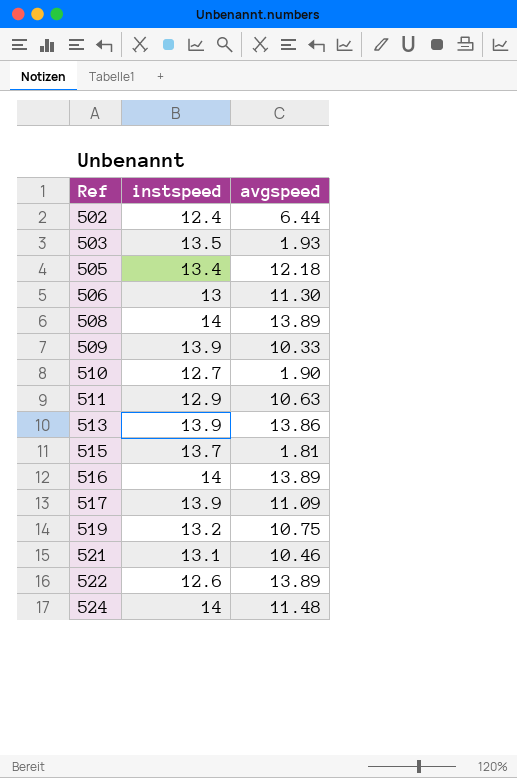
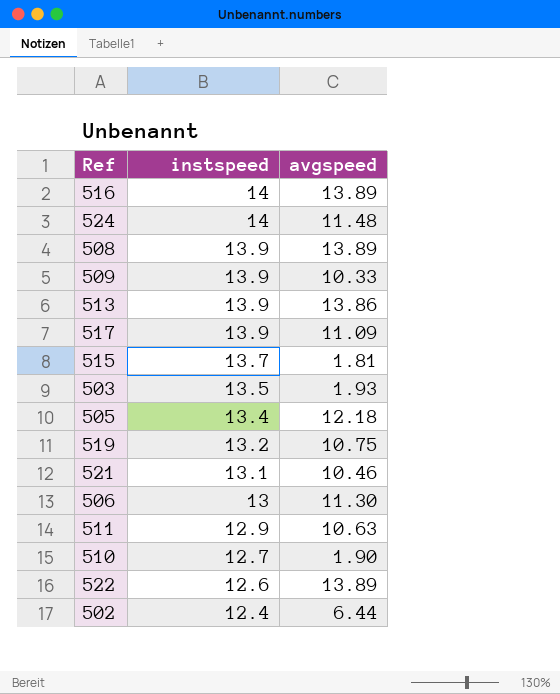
row order: Ref ascending -> instspeed descending
508 | instspeed: 14 -> 13.9

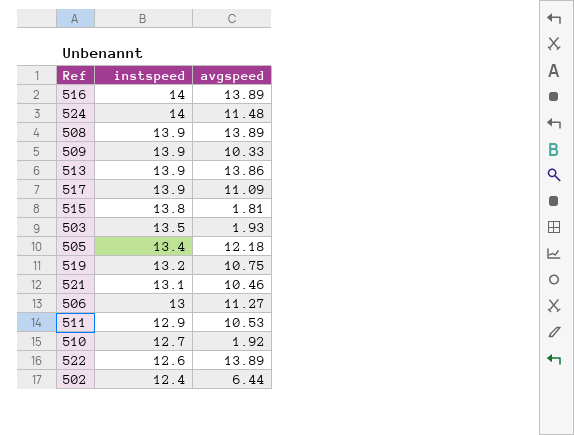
515 | instspeed: 13.7 -> 13.8
506 | avgspeed: 11.30 -> 11.27
511 | avgspeed: 10.63 -> 10.53
510 | avgspeed: 1.90 -> 1.92

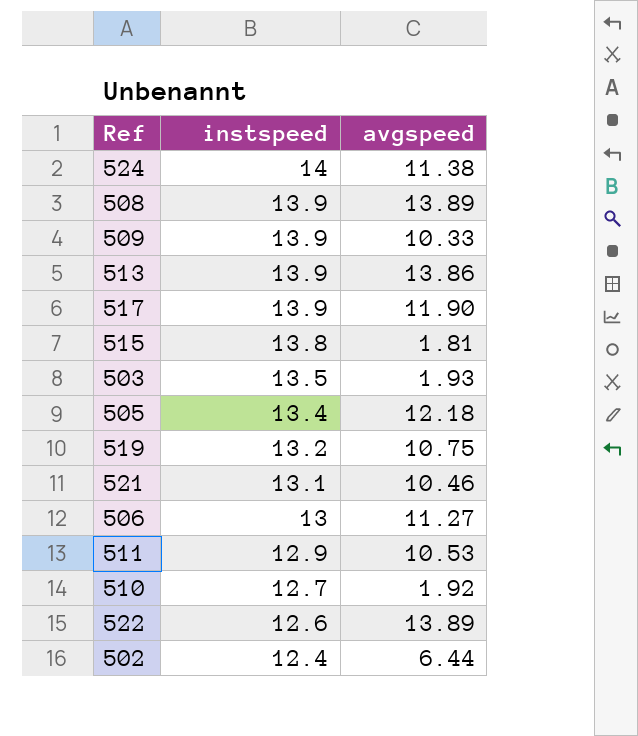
row 516: 14 | 13.89 -> none
524 | avgspeed: 11.48 -> 11.38
517 | avgspeed: 11.09 -> 11.90

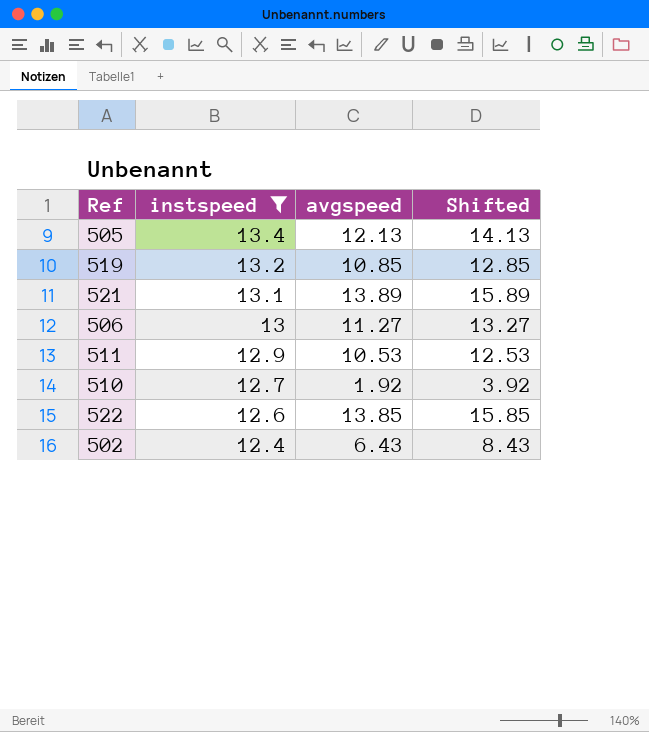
filter: none -> instspeed <= 13.4
column Shifted | formula: none -> [avgspeed] + 2
505 | avgspeed: 12.18 -> 12.13
519 | avgspeed: 10.75 -> 10.85
521 | avgspeed: 10.46 -> 13.89
522 | avgspeed: 13.89 -> 13.85
502 | avgspeed: 6.44 -> 6.43

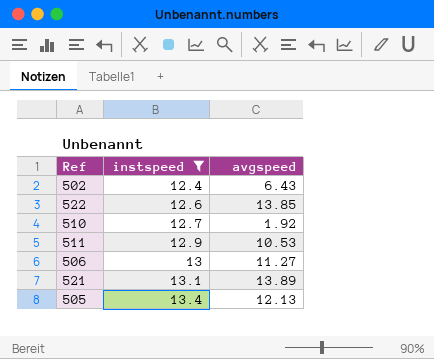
row order: instspeed descending -> instspeed ascending
column Shifted | formula: [avgspeed] + 2 -> none
row 519: 13.2 | 10.85 | 12.85 -> none

